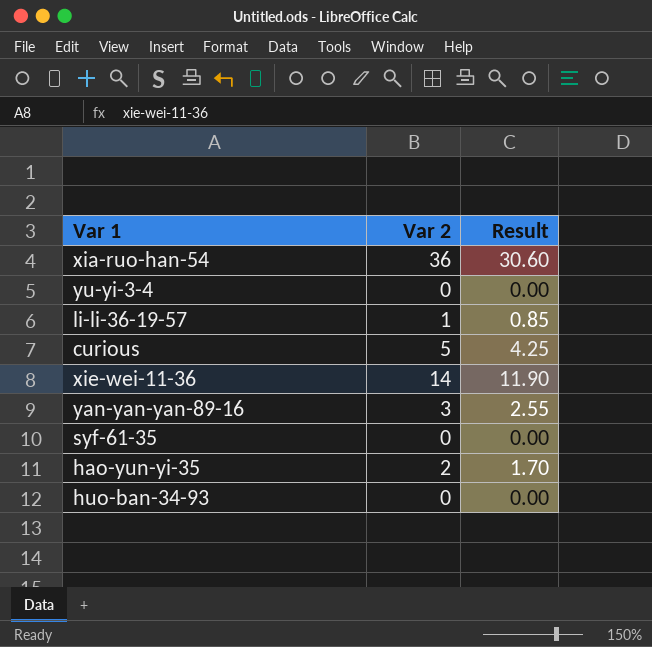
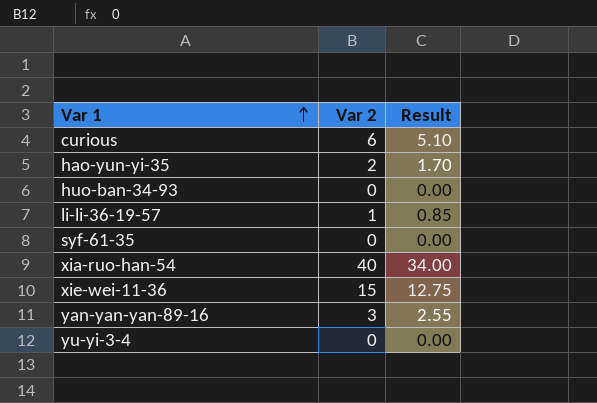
row order: none -> Var 1 ascending
curious | Var 2: 5 -> 6
curious | Result: 4.25 -> 5.10
xia-ruo-han-54 | Var 2: 36 -> 40
xia-ruo-han-54 | Result: 30.60 -> 34.00
xie-wei-11-36 | Var 2: 14 -> 15
xie-wei-11-36 | Result: 11.90 -> 12.75

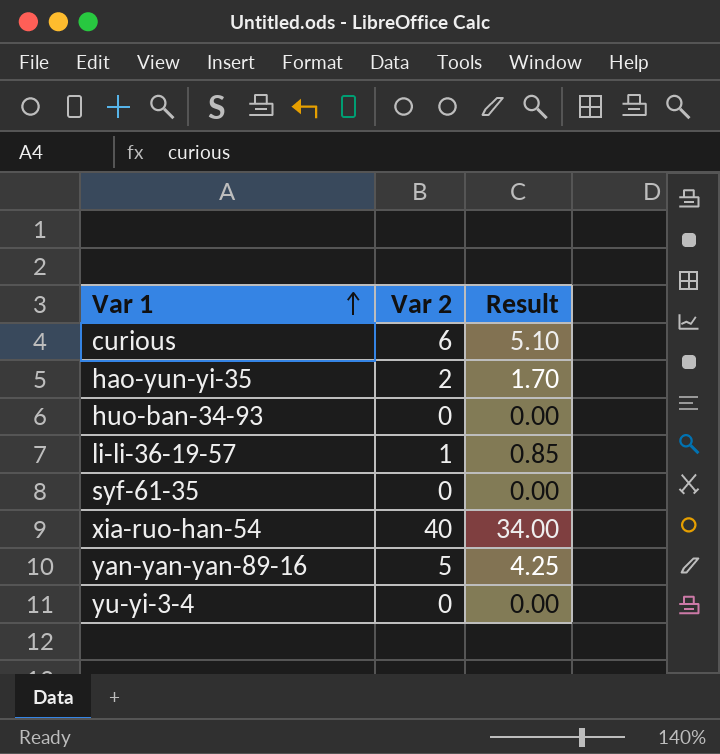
row xie-wei-11-36: 15 | 12.75 -> none
yan-yan-yan-89-16 | Var 2: 3 -> 5
yan-yan-yan-89-16 | Result: 2.55 -> 4.25

